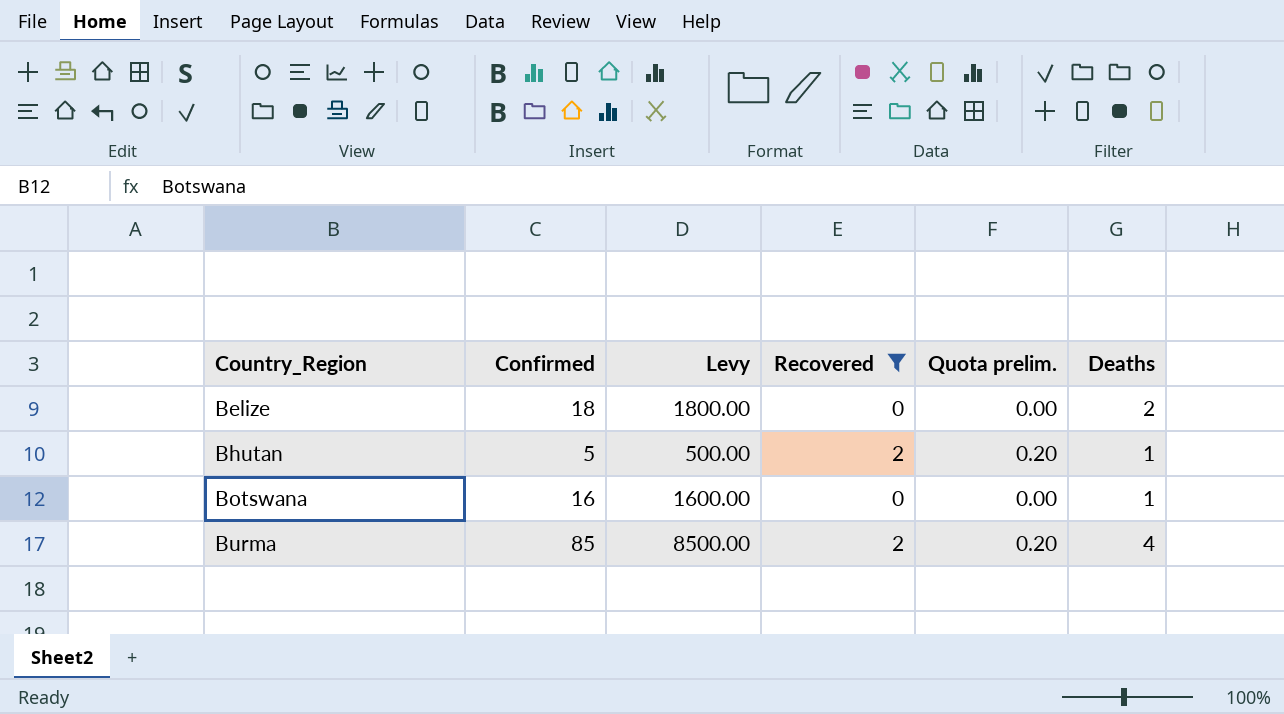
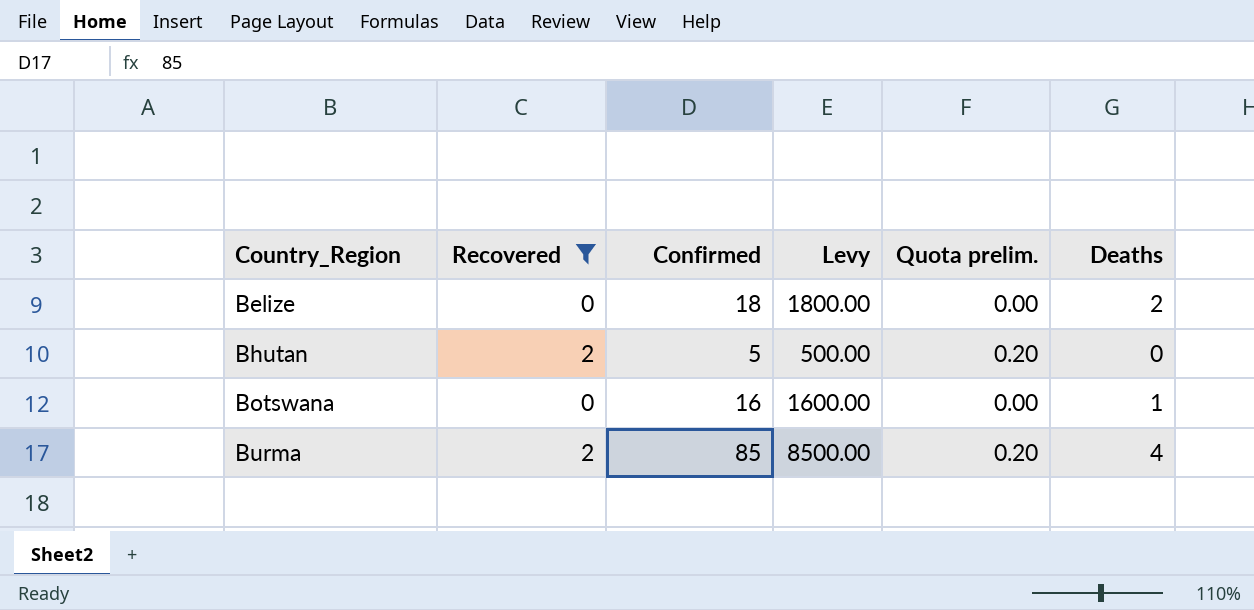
column Recovered | position: 4 -> 2
Bhutan | Deaths: 1 -> 0

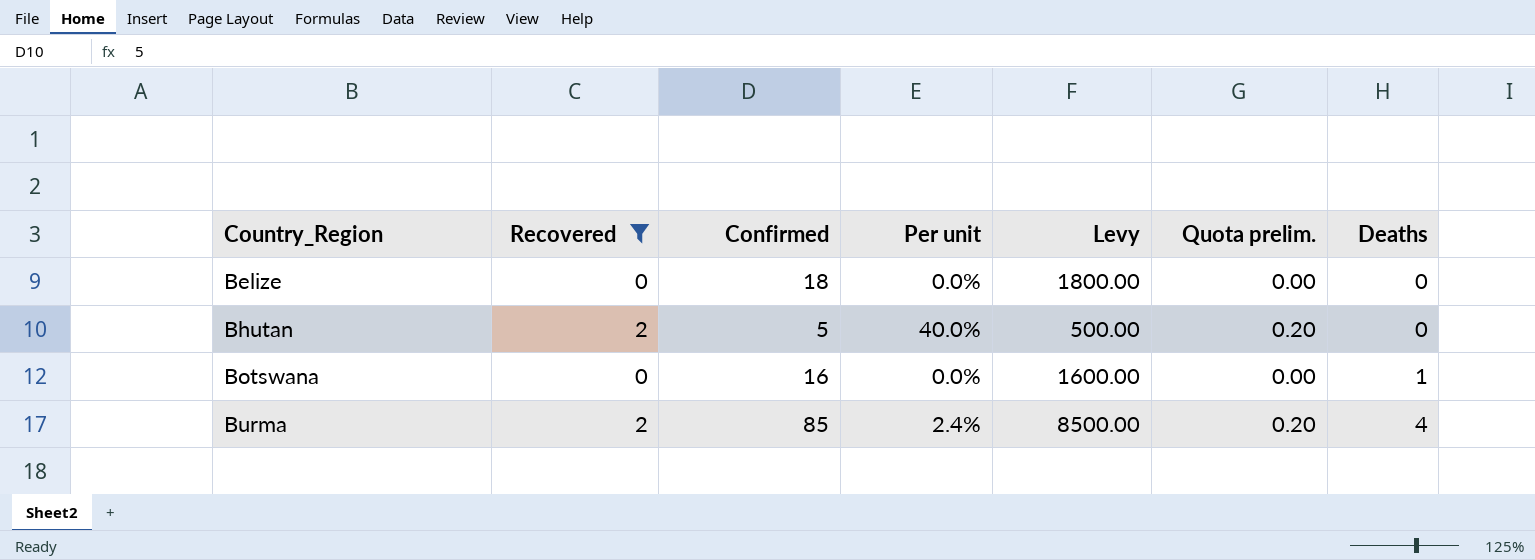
column Per unit | formula: none -> [Recovered] / [Confirmed]
Belize | Deaths: 2 -> 0

